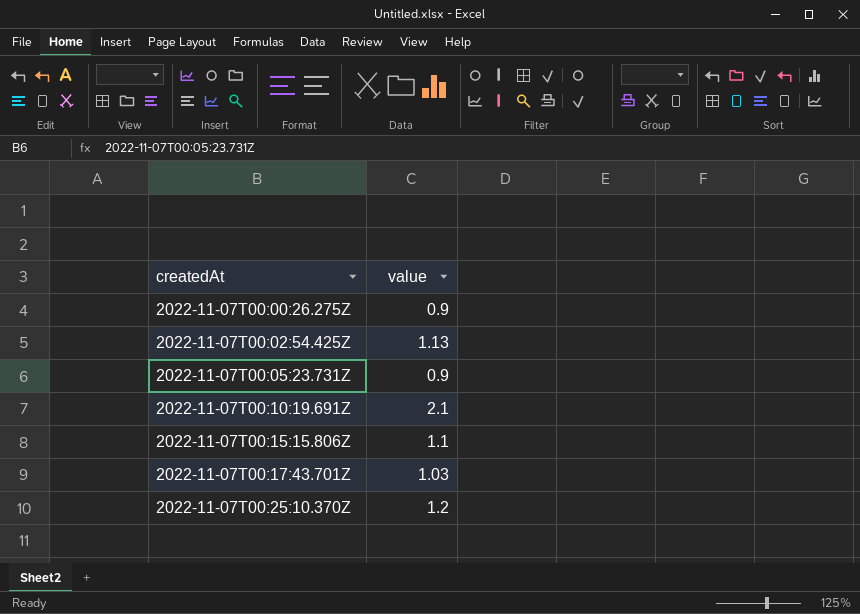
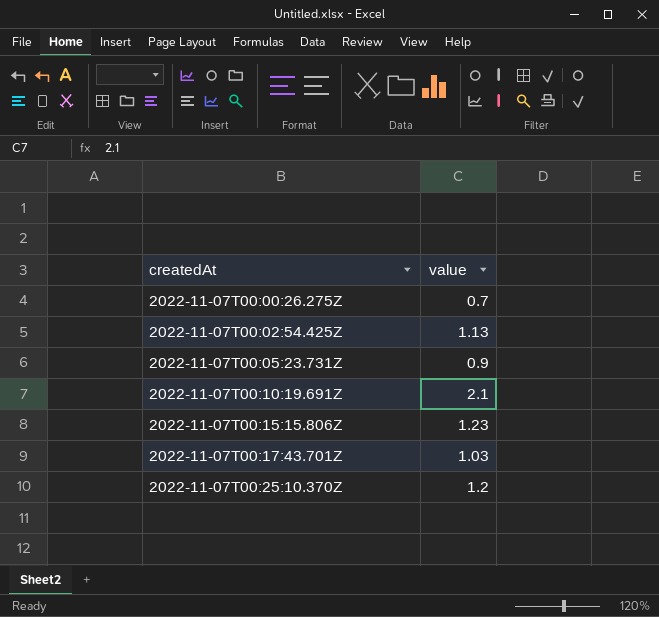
2022-11-07T00:00:26.275Z | value: 0.9 -> 0.7
2022-11-07T00:15:15.806Z | value: 1.1 -> 1.23

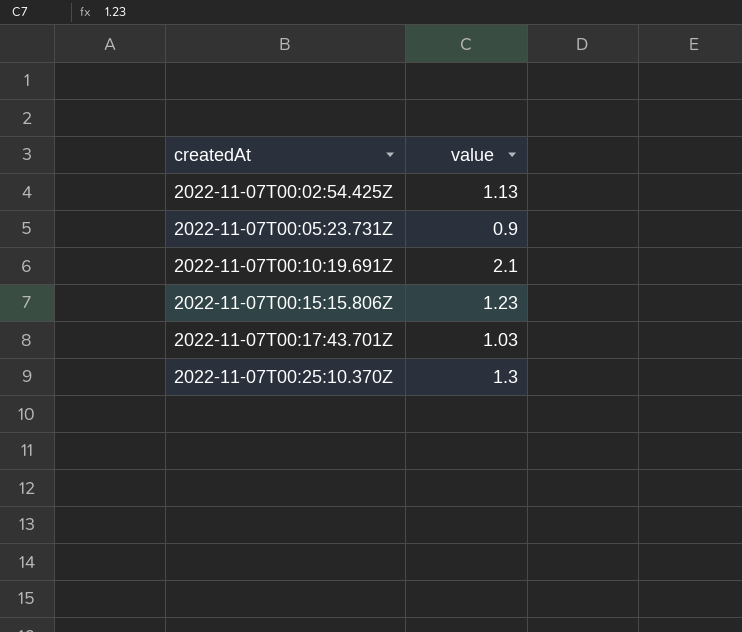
row 2022-11-07T00:00:26.275Z: 0.7 -> none
2022-11-07T00:25:10.370Z | value: 1.2 -> 1.3

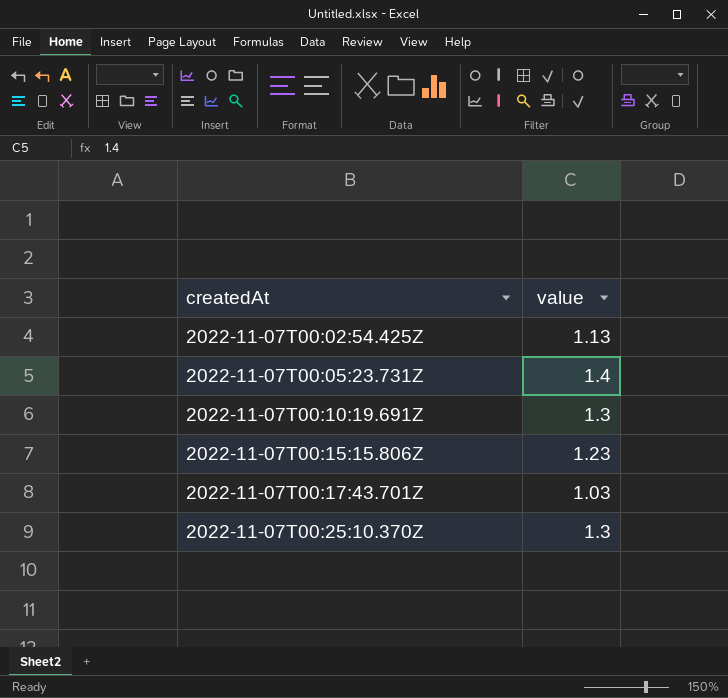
2022-11-07T00:05:23.731Z | value: 0.9 -> 1.4
2022-11-07T00:10:19.691Z | value: 2.1 -> 1.3

